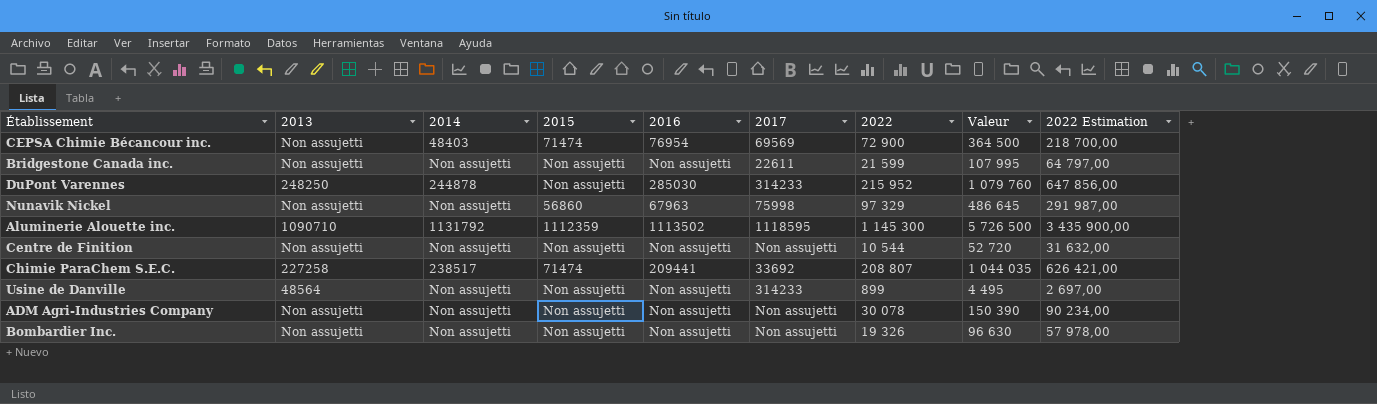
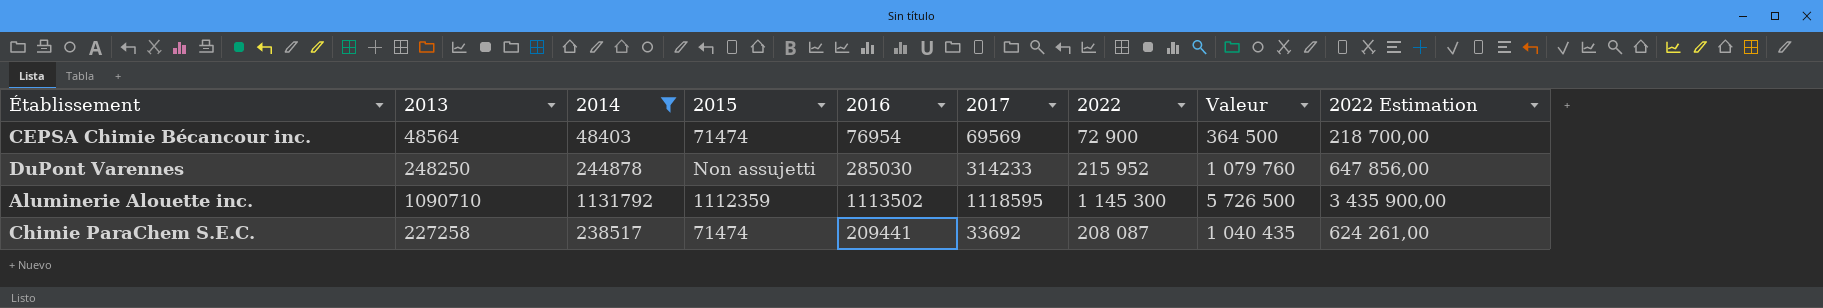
filter: none -> 2014 != Non assujetti
CEPSA Chimie Bécancour inc. | 2013: Non assujetti -> 48564
Chimie ParaChem S.E.C. | 2022: 208 807 -> 208 087
Chimie ParaChem S.E.C. | Valeur: 1 044 035 -> 1 040 435
Chimie ParaChem S.E.C. | 2022 Estimation: 626 421,00 -> 624 261,00

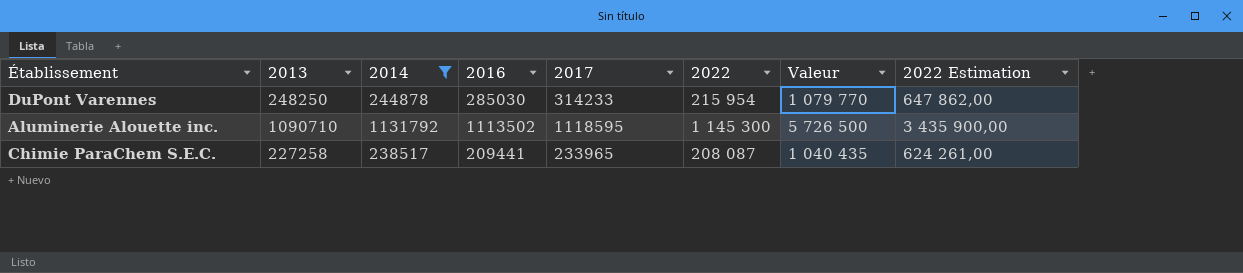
column 2015 | position: 4 -> none
row CEPSA Chimie Bécancour inc.: 48564 | 48403 | 71474 | 76954 | 69569 | 72 900 | 364 500 | 218 700,00 -> none
DuPont Varennes | 2022: 215 952 -> 215 954
DuPont Varennes | Valeur: 1 079 760 -> 1 079 770
DuPont Varennes | 2022 Estimation: 647 856,00 -> 647 862,00
Chimie ParaChem S.E.C. | 2017: 33692 -> 233965

